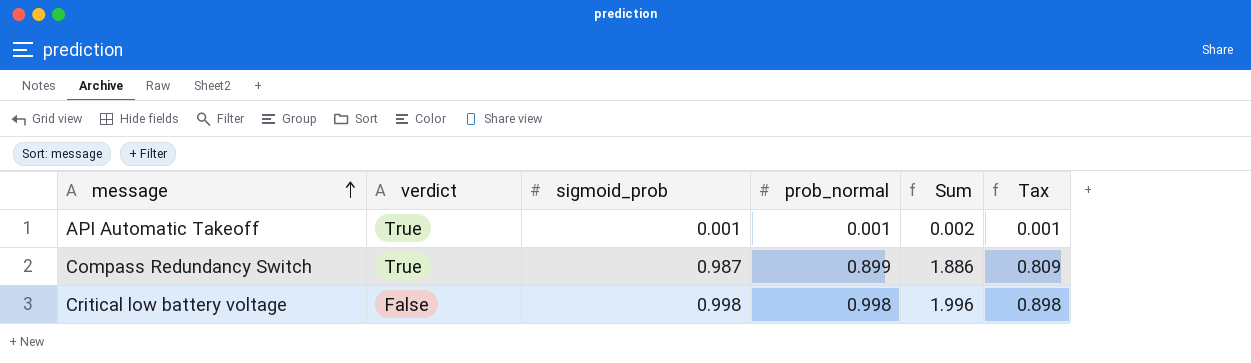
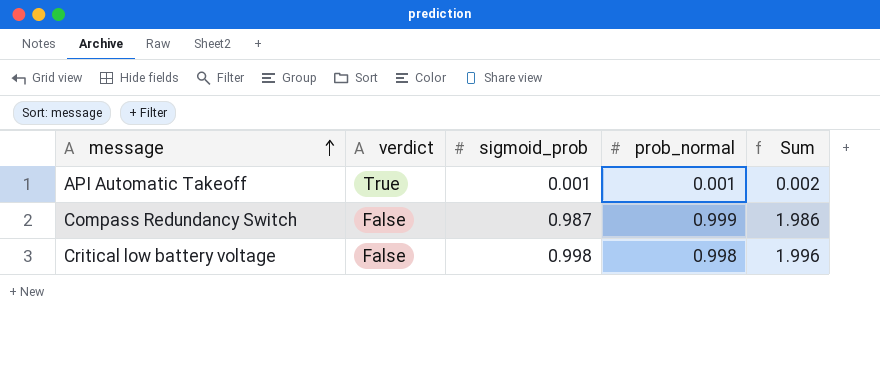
column Tax | formula: [prob_normal] * 0.9 -> none
Compass Redundancy Switch | verdict: True -> False
Compass Redundancy Switch | prob_normal: 0.899 -> 0.999
Compass Redundancy Switch | Sum: 1.886 -> 1.986

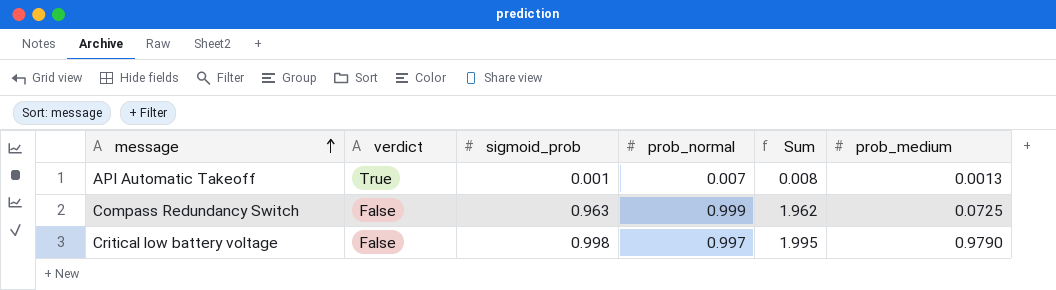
column prob_medium | position: none -> 6
API Automatic Takeoff | prob_normal: 0.001 -> 0.007
API Automatic Takeoff | Sum: 0.002 -> 0.008
Compass Redundancy Switch | sigmoid_prob: 0.987 -> 0.963
Compass Redundancy Switch | Sum: 1.986 -> 1.962
Critical low battery voltage | prob_normal: 0.998 -> 0.997
Critical low battery voltage | Sum: 1.996 -> 1.995

